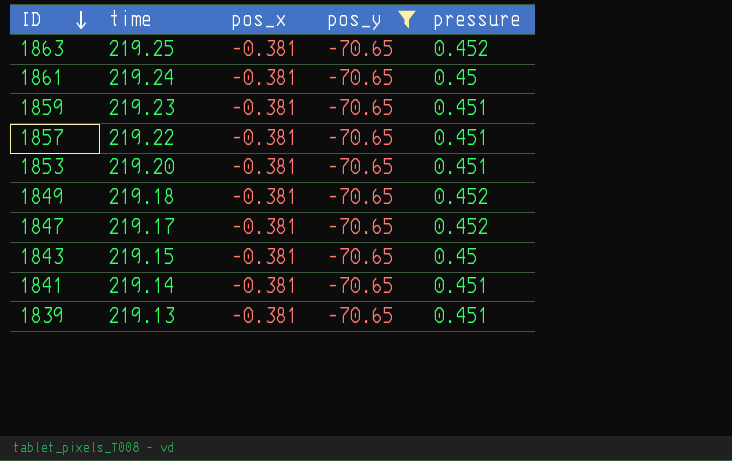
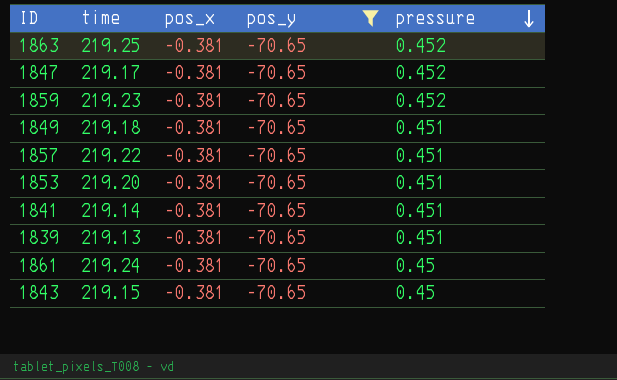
row order: ID descending -> pressure descending
1859 | pressure: 0.451 -> 0.452
1849 | pressure: 0.452 -> 0.451

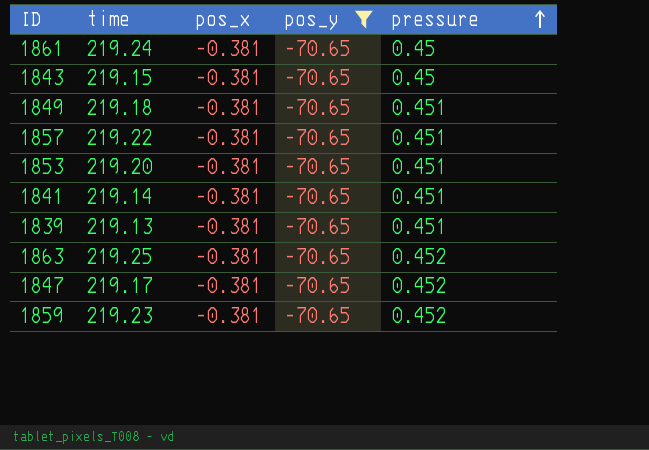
row order: pressure descending -> pressure ascending

